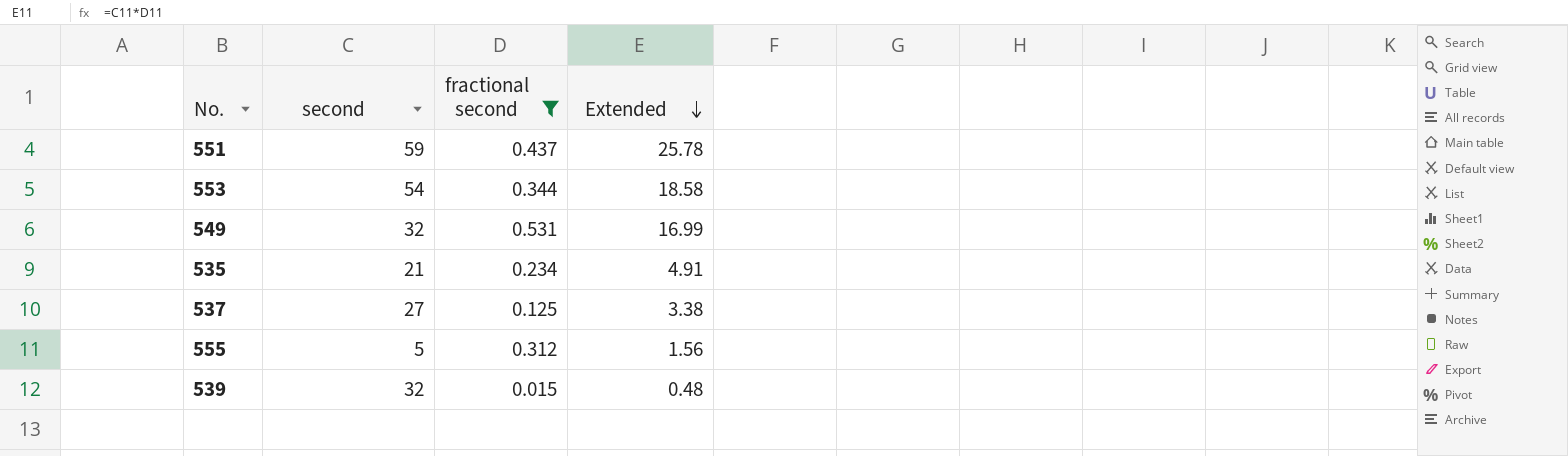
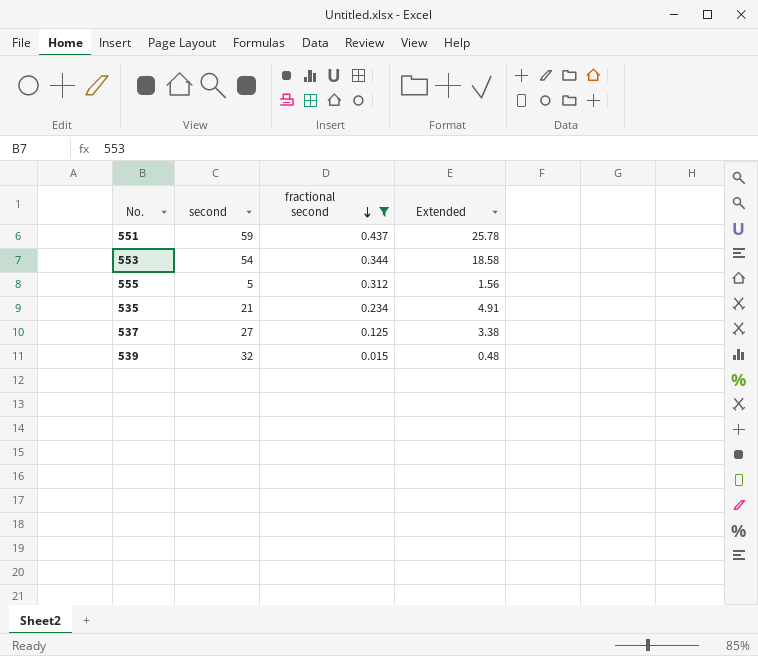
row order: Extended descending -> fractional second descending
row 549: 32 | 0.531 | 16.99 -> none

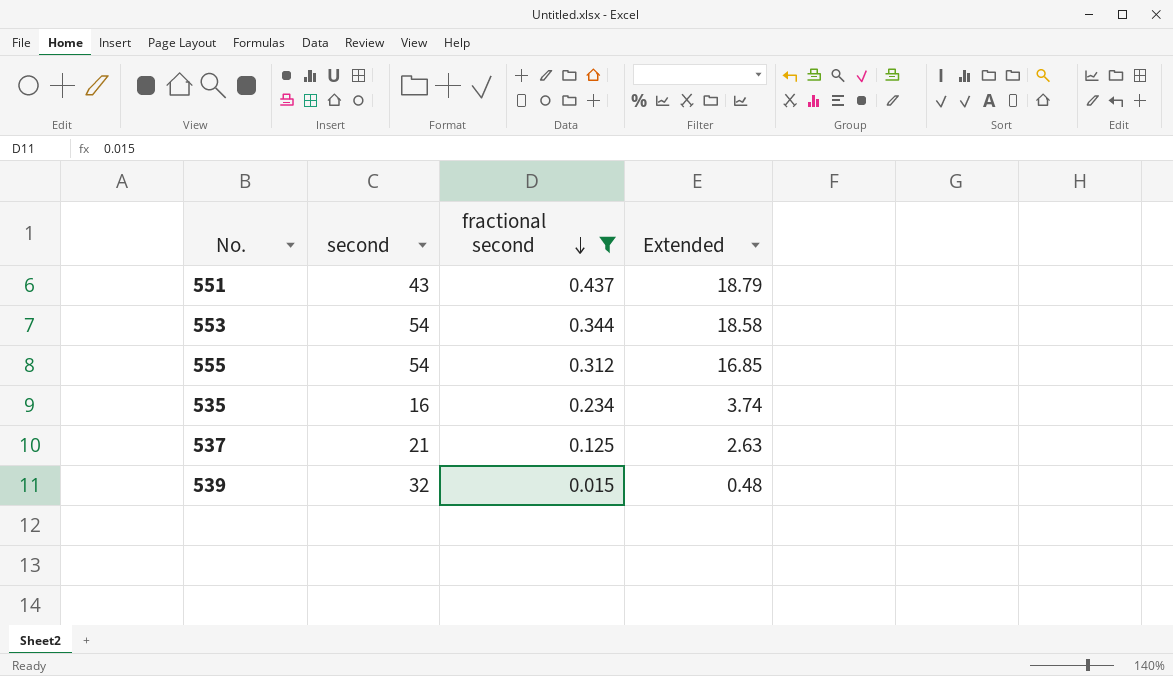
551 | second: 59 -> 43
551 | Extended: 25.78 -> 18.79
555 | second: 5 -> 54
555 | Extended: 1.56 -> 16.85
535 | second: 21 -> 16
535 | Extended: 4.91 -> 3.74
537 | second: 27 -> 21
537 | Extended: 3.38 -> 2.63

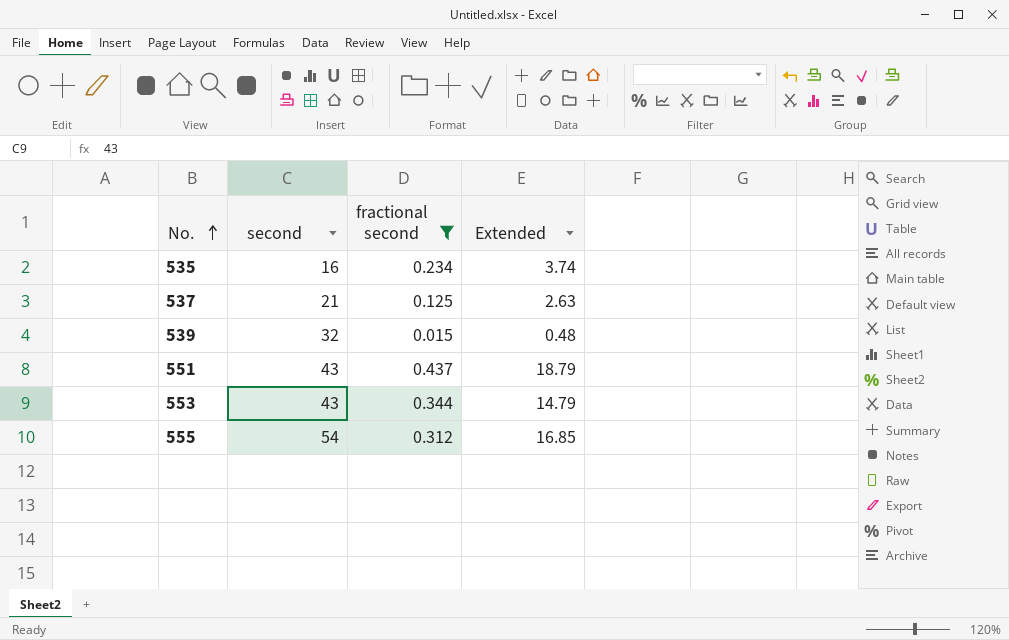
row order: fractional second descending -> No. ascending
553 | second: 54 -> 43
553 | Extended: 18.58 -> 14.79

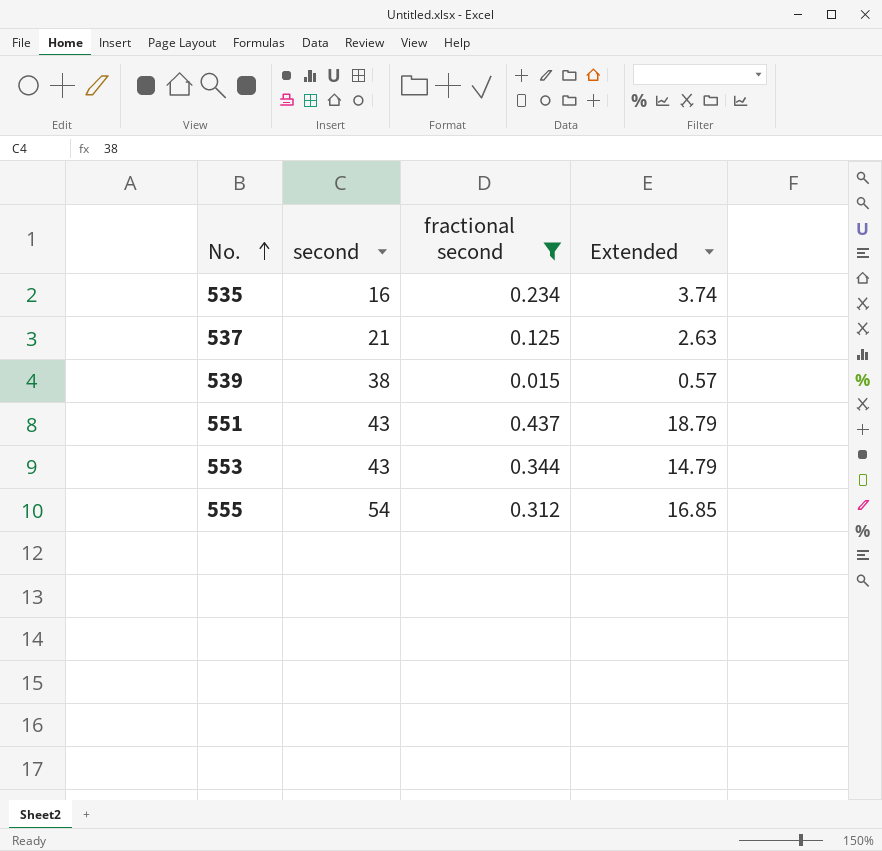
539 | second: 32 -> 38
539 | Extended: 0.48 -> 0.57

